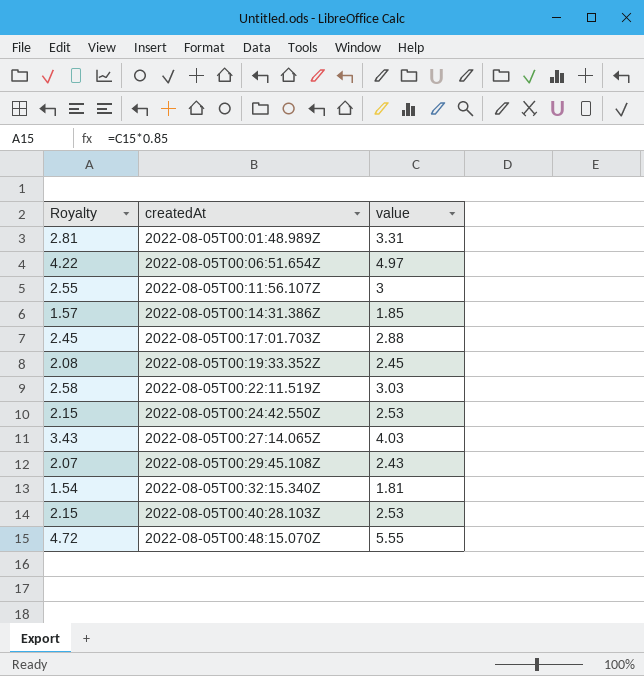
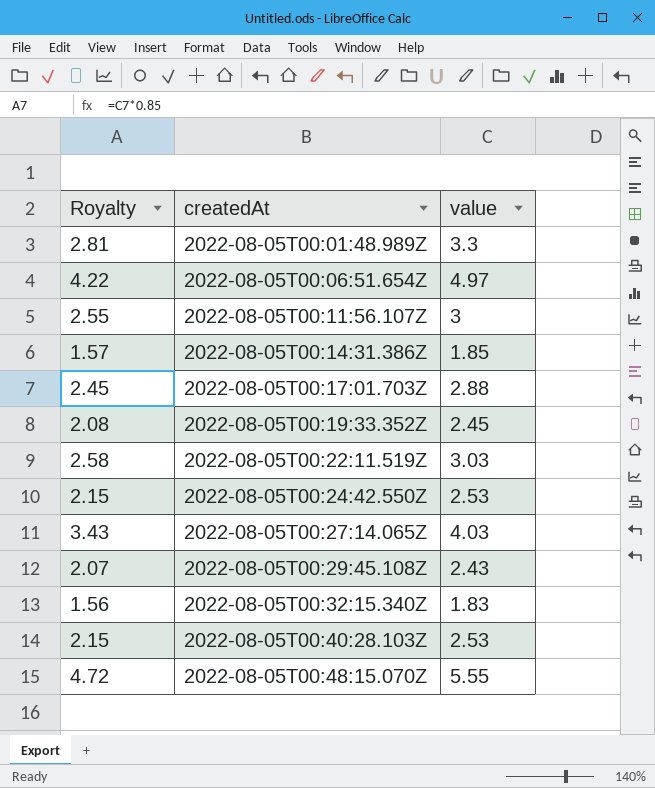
2022-08-05T00:01:48.989Z | value: 3.31 -> 3.3
2022-08-05T00:32:15.340Z | Royalty: 1.54 -> 1.56
2022-08-05T00:32:15.340Z | value: 1.81 -> 1.83

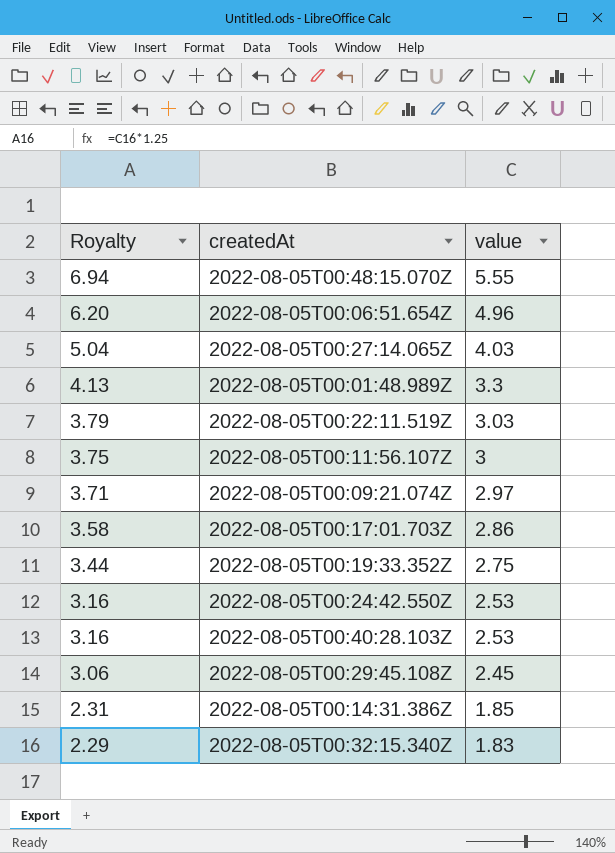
row order: createdAt ascending -> Royalty descending
column Royalty | formula: [value] * 0.85 -> [value] * 1.25
2022-08-05T00:06:51.654Z | value: 4.97 -> 4.96
row 2022-08-05T00:09:21.074Z: none -> 3.71 | 2.97
2022-08-05T00:17:01.703Z | value: 2.88 -> 2.86
2022-08-05T00:19:33.352Z | value: 2.45 -> 2.75
2022-08-05T00:29:45.108Z | value: 2.43 -> 2.45

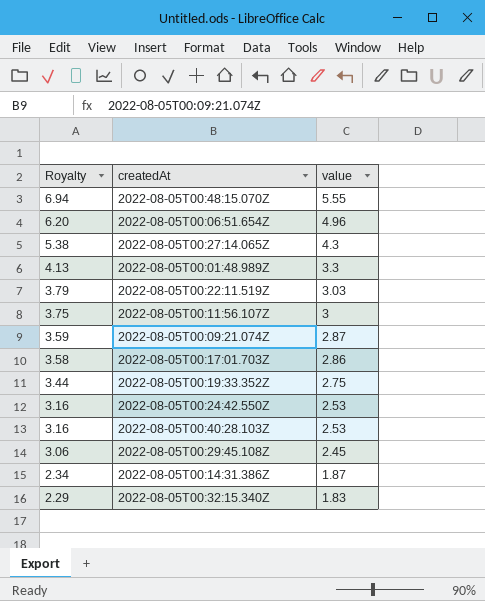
2022-08-05T00:27:14.065Z | Royalty: 5.04 -> 5.38
2022-08-05T00:27:14.065Z | value: 4.03 -> 4.3
2022-08-05T00:09:21.074Z | Royalty: 3.71 -> 3.59
2022-08-05T00:09:21.074Z | value: 2.97 -> 2.87
2022-08-05T00:14:31.386Z | Royalty: 2.31 -> 2.34
2022-08-05T00:14:31.386Z | value: 1.85 -> 1.87

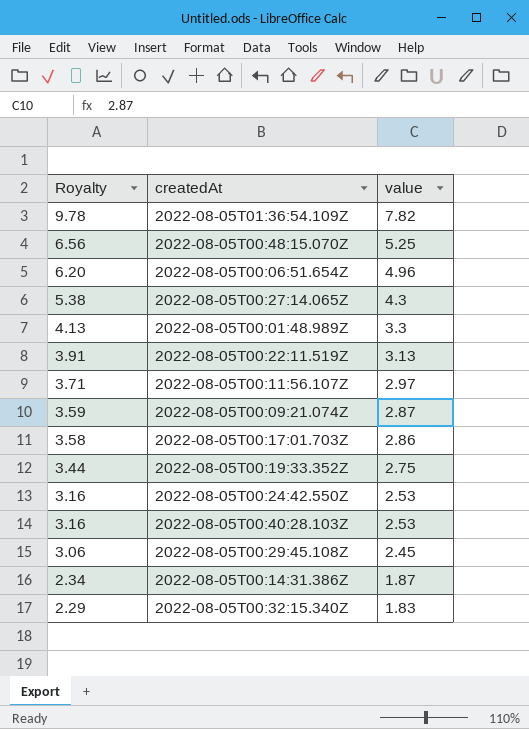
row 2022-08-05T01:36:54.109Z: none -> 9.78 | 7.82
2022-08-05T00:48:15.070Z | Royalty: 6.94 -> 6.56
2022-08-05T00:48:15.070Z | value: 5.55 -> 5.25
2022-08-05T00:22:11.519Z | Royalty: 3.79 -> 3.91
2022-08-05T00:22:11.519Z | value: 3.03 -> 3.13
2022-08-05T00:11:56.107Z | Royalty: 3.75 -> 3.71
2022-08-05T00:11:56.107Z | value: 3 -> 2.97

